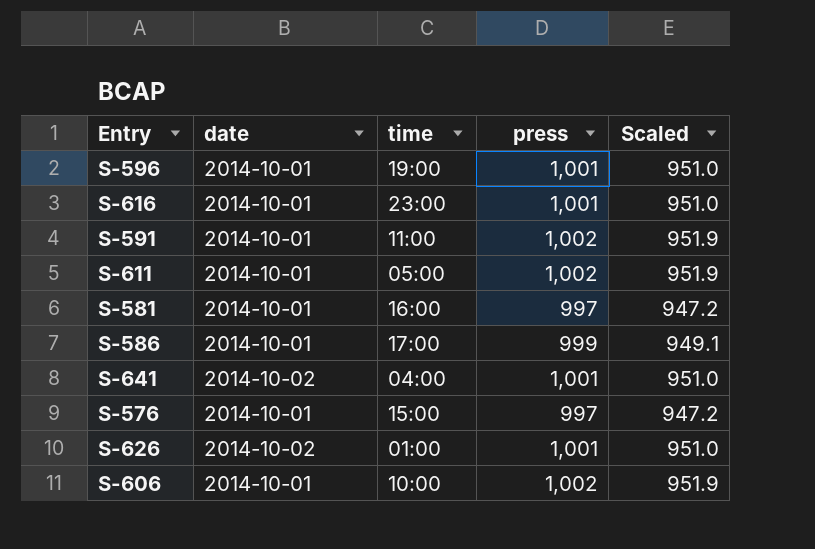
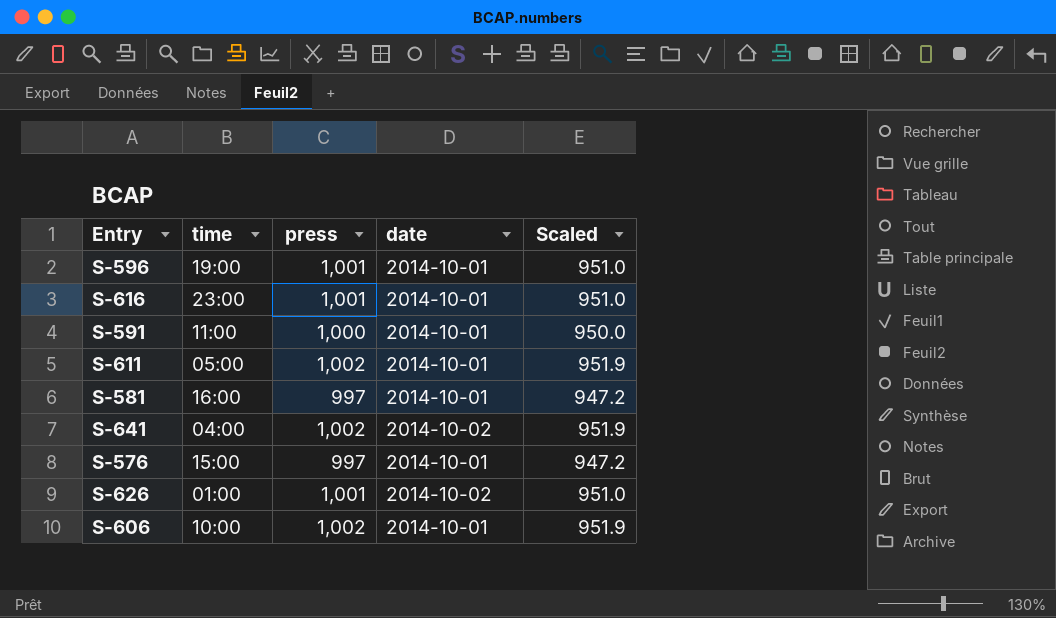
column date | position: 2 -> 4
row S-586: 2014-10-01 | 17:00 | 999 | 949.1 -> none
S-591 | press: 1,002 -> 1,000
S-591 | Scaled: 951.9 -> 950.0
S-641 | press: 1,001 -> 1,002
S-641 | Scaled: 951.0 -> 951.9

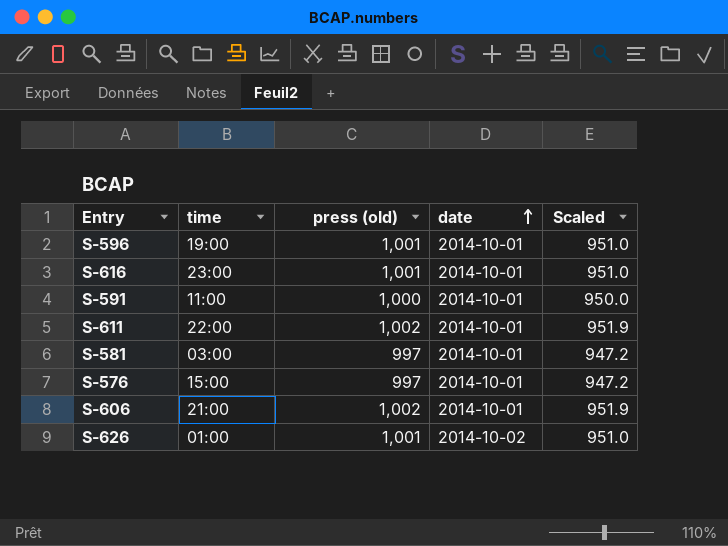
row order: none -> date ascending
column name: press -> press (old)
row S-641: 04:00 | 1,002 | 2014-10-02 | 951.9 -> none
S-611 | time: 05:00 -> 22:00
S-581 | time: 16:00 -> 03:00
S-606 | time: 10:00 -> 21:00

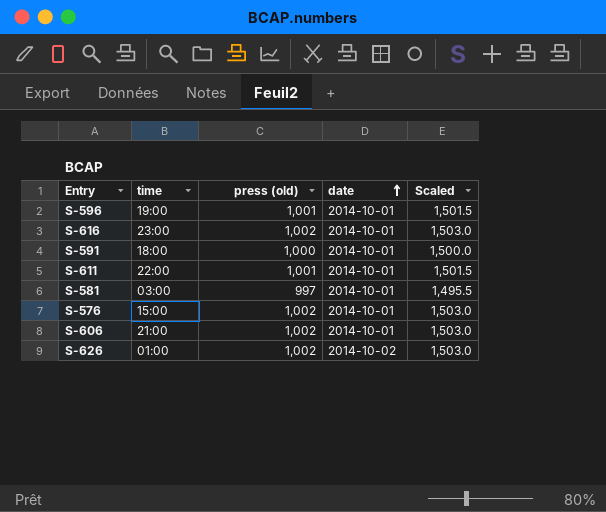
column Scaled | formula: [press (old)] * 0.95 -> [press (old)] * 1.5
S-616 | press (old): 1,001 -> 1,002
S-591 | time: 11:00 -> 18:00
S-611 | press (old): 1,002 -> 1,001
S-576 | press (old): 997 -> 1,002
S-626 | press (old): 1,001 -> 1,002

